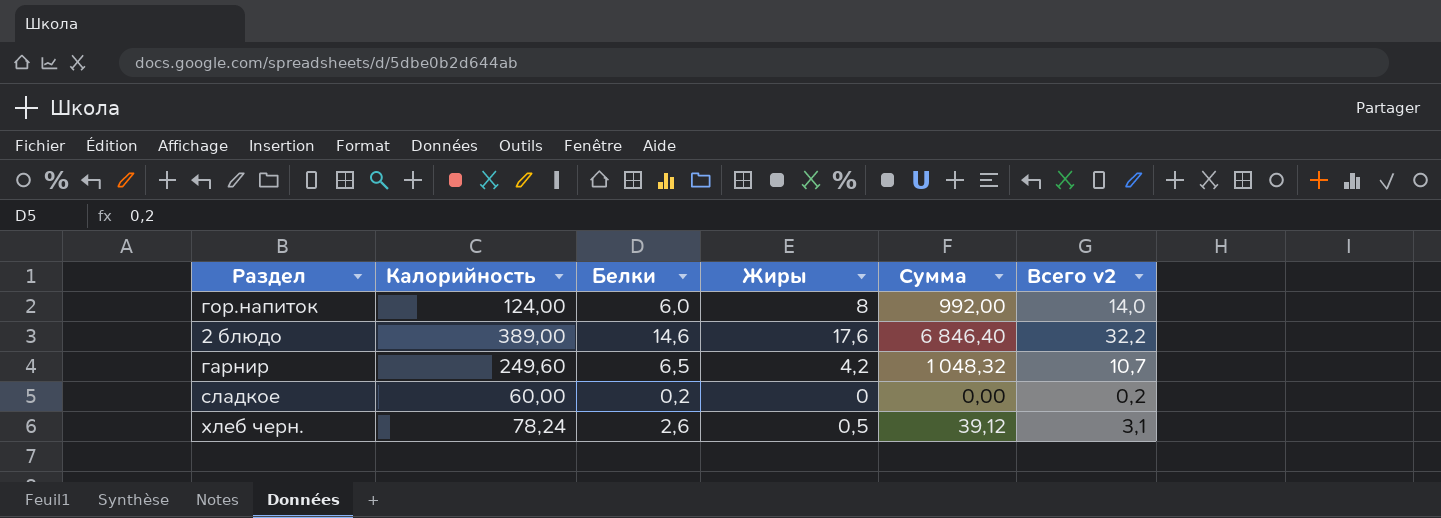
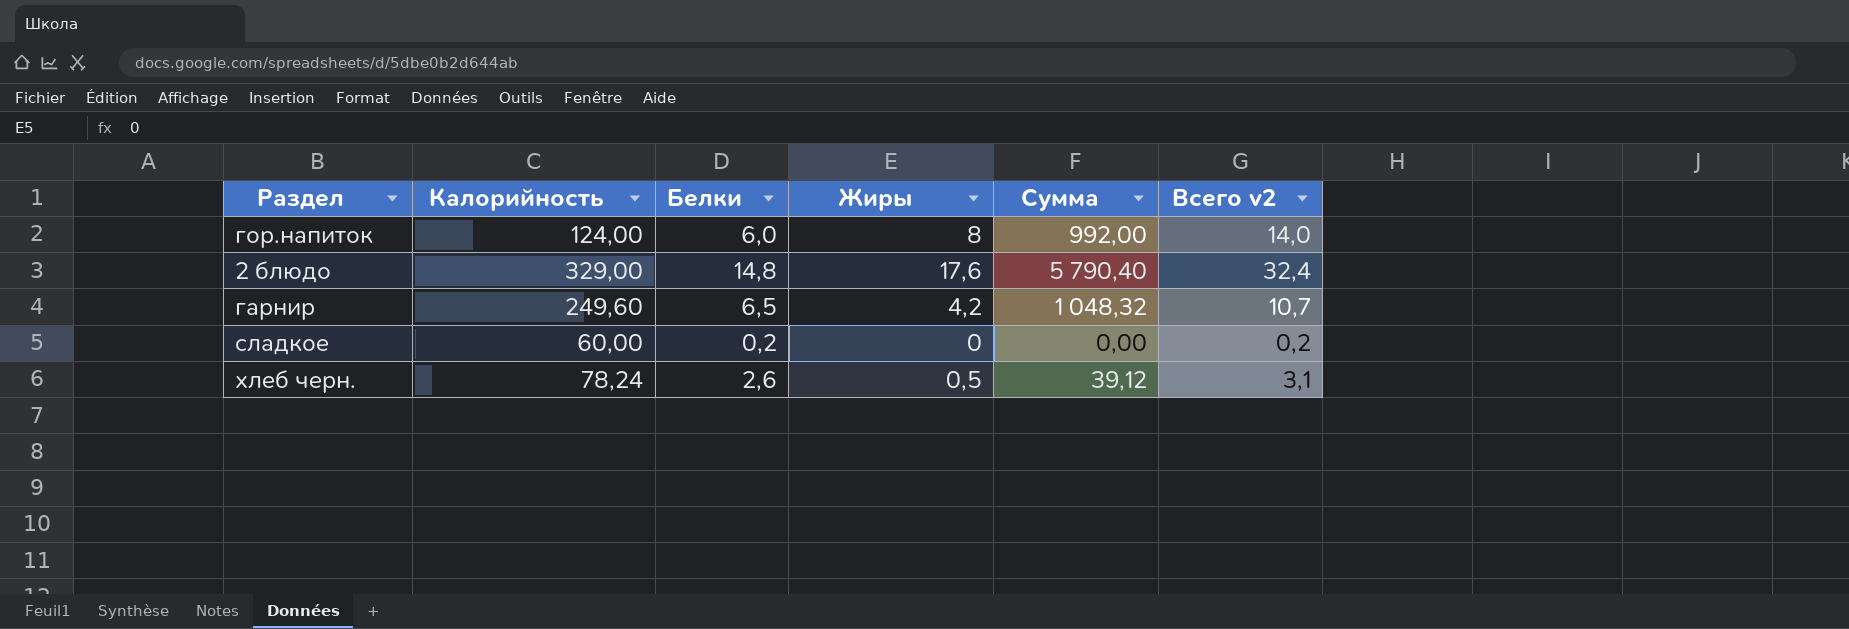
2 блюдо | Калорийность: 389,00 -> 329,00
2 блюдо | Белки: 14,6 -> 14,8
2 блюдо | Сумма: 6 846,40 -> 5 790,40
2 блюдо | Всего v2: 32,2 -> 32,4

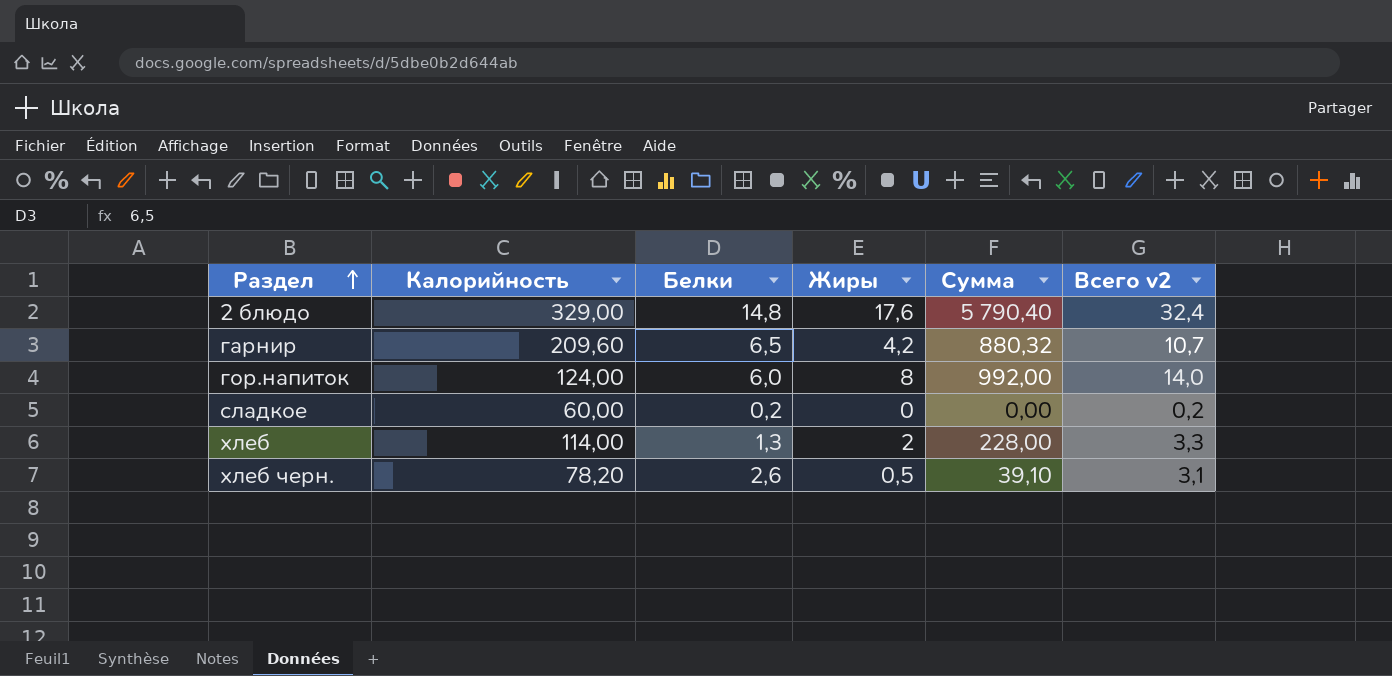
row order: none -> Раздел ascending
гарнир | Калорийность: 249,60 -> 209,60
гарнир | Сумма: 1 048,32 -> 880,32
row хлеб: none -> 114,00 | 1,3 | 2 | 228,00 | 3,3
хлеб черн. | Калорийность: 78,24 -> 78,20
хлеб черн. | Сумма: 39,12 -> 39,10

